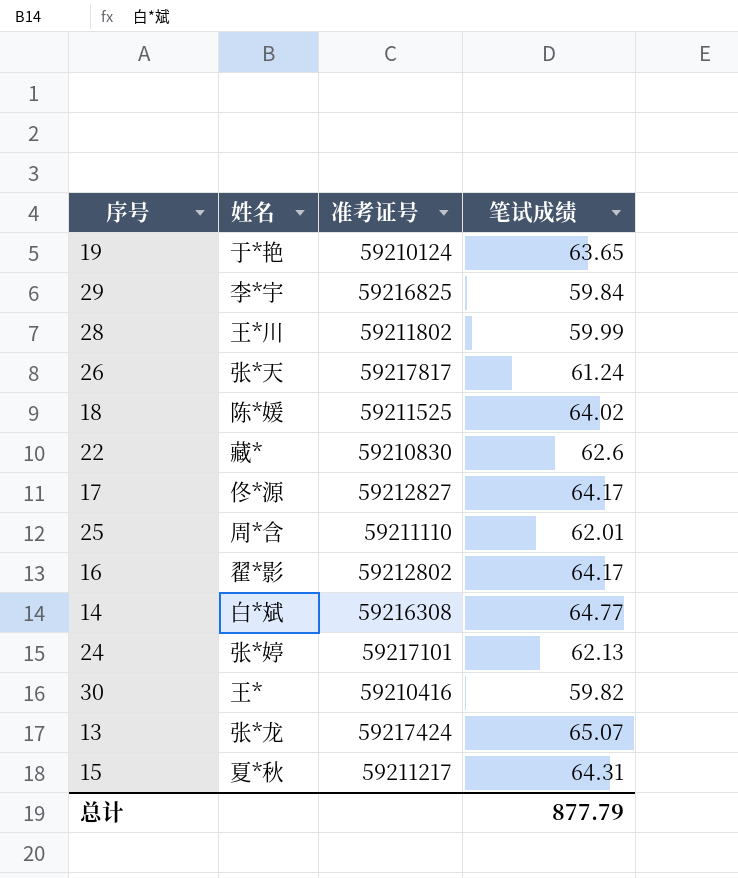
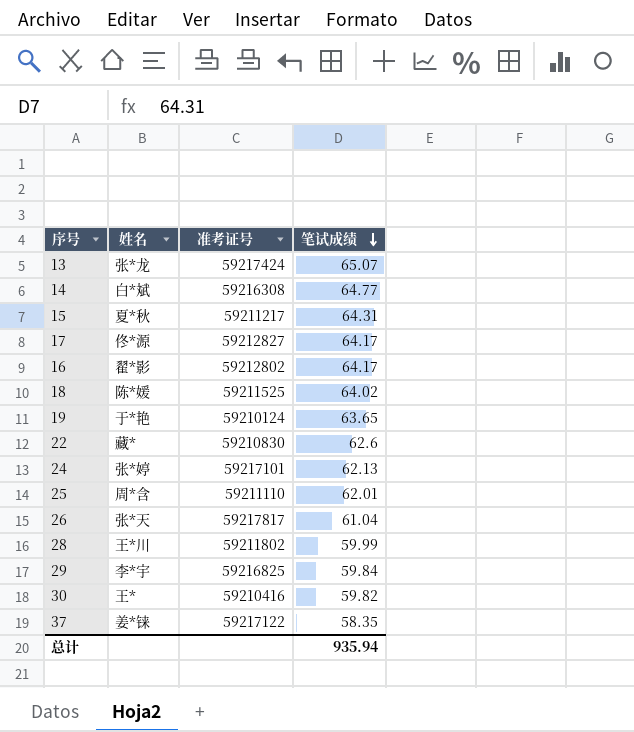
row order: none -> 笔试成绩 descending
26 | 笔试成绩: 61.24 -> 61.04
row 37: none -> 姜*铼 | 59217122 | 58.35
总计 | 笔试成绩: 877.79 -> 935.94

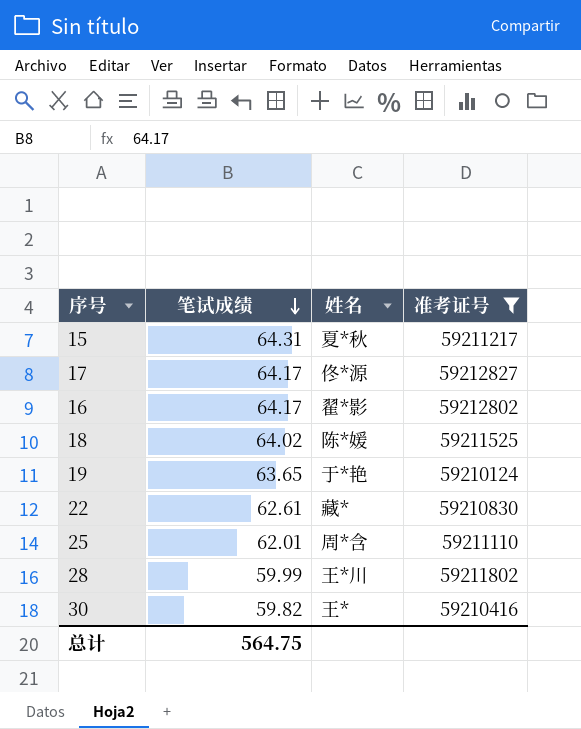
filter: none -> 准考证号 <= 59212827
column 笔试成绩 | position: 4 -> 2
22 | 笔试成绩: 62.6 -> 62.61
总计 | 笔试成绩: 935.94 -> 564.75

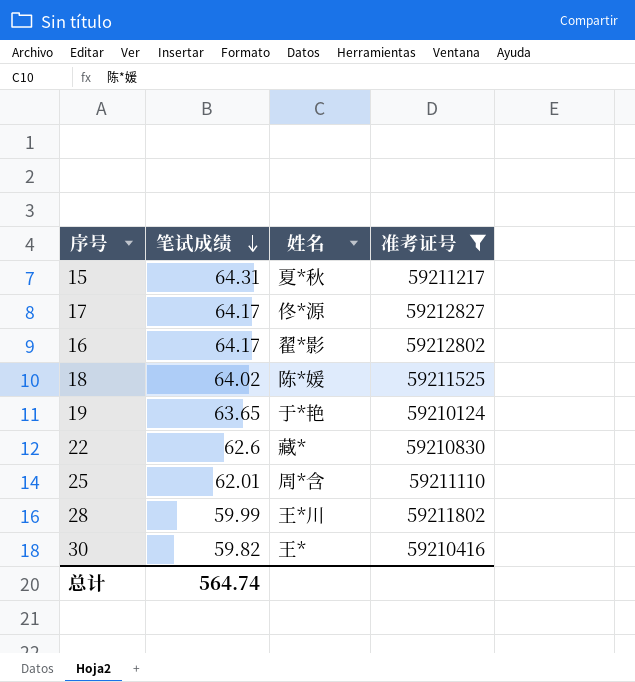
22 | 笔试成绩: 62.61 -> 62.6
总计 | 笔试成绩: 564.75 -> 564.74

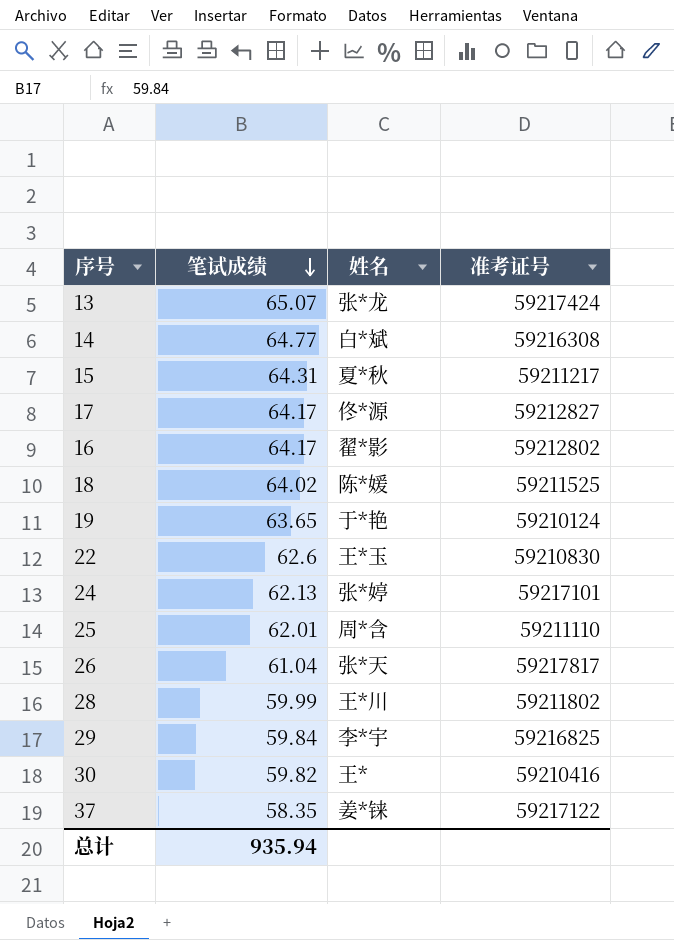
filter: 准考证号 <= 59212827 -> none
22 | 姓名: 藏* -> 王*玉
总计 | 笔试成绩: 564.74 -> 935.94

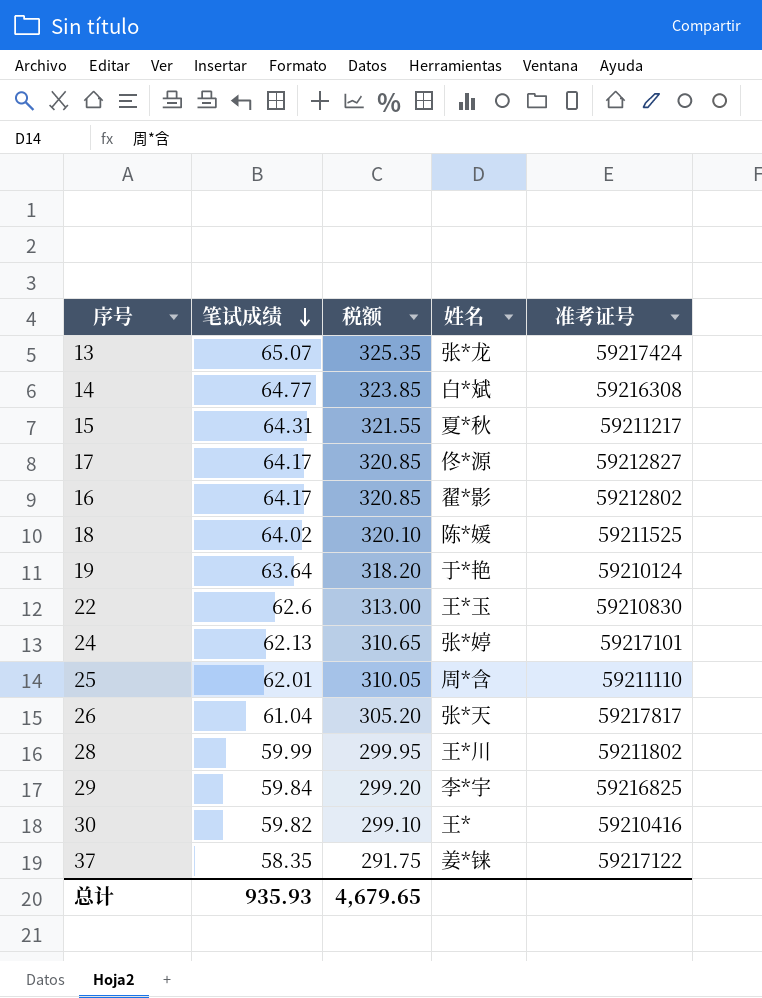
column 税额 | formula: none -> [笔试成绩] * 5
19 | 笔试成绩: 63.65 -> 63.64
总计 | 笔试成绩: 935.94 -> 935.93

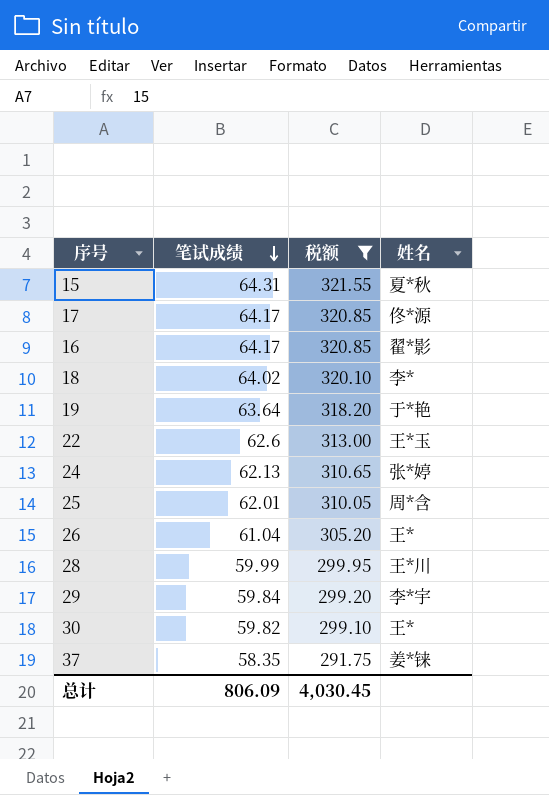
filter: none -> 税额 <= 321.55
column 准考证号 | position: 5 -> none
18 | 姓名: 陈*媛 -> 李*
26 | 姓名: 张*天 -> 王*
总计 | 笔试成绩: 935.93 -> 806.09
总计 | 税额: 4,679.65 -> 4,030.45

